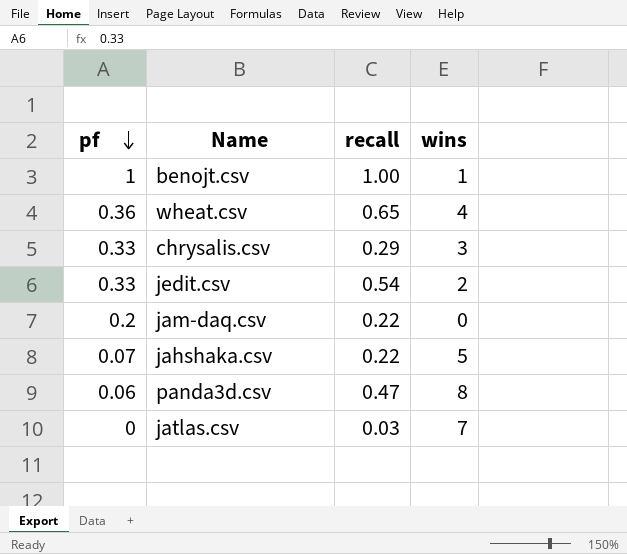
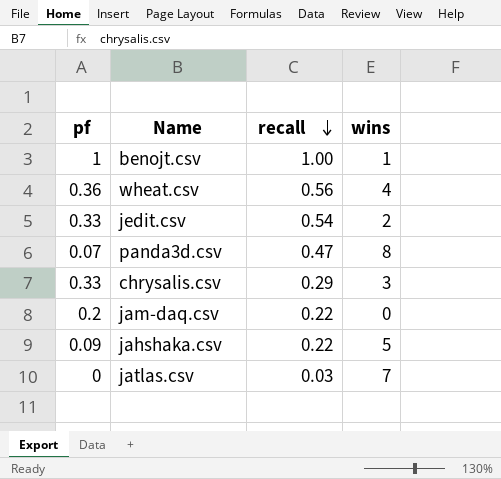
row order: pf descending -> recall descending
wheat.csv | recall: 0.65 -> 0.56
panda3d.csv | pf: 0.06 -> 0.07
jahshaka.csv | pf: 0.07 -> 0.09

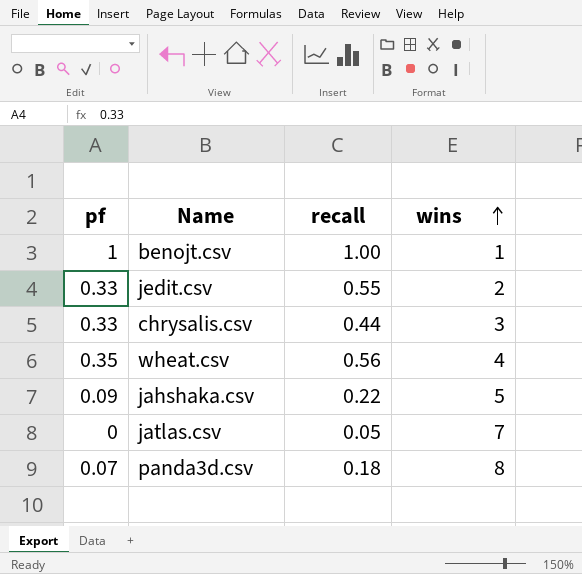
row order: recall descending -> wins ascending
row jam-daq.csv: 0.2 | 0.22 | 0 -> none
jedit.csv | recall: 0.54 -> 0.55
chrysalis.csv | recall: 0.29 -> 0.44
wheat.csv | pf: 0.36 -> 0.35
jatlas.csv | recall: 0.03 -> 0.05
panda3d.csv | recall: 0.47 -> 0.18

